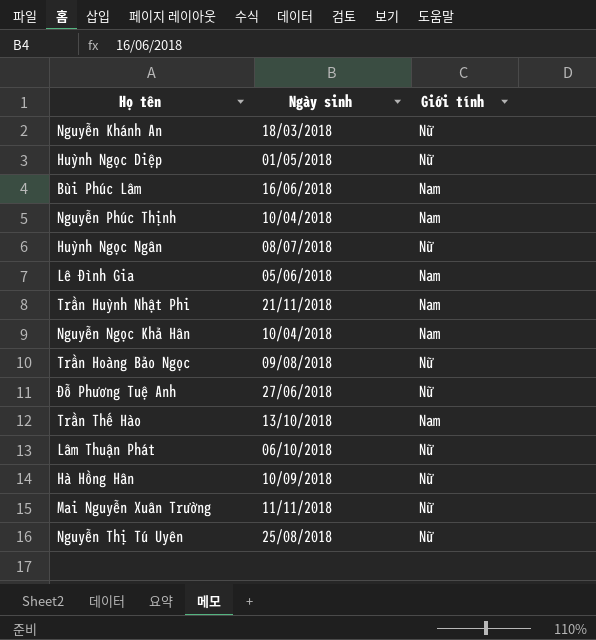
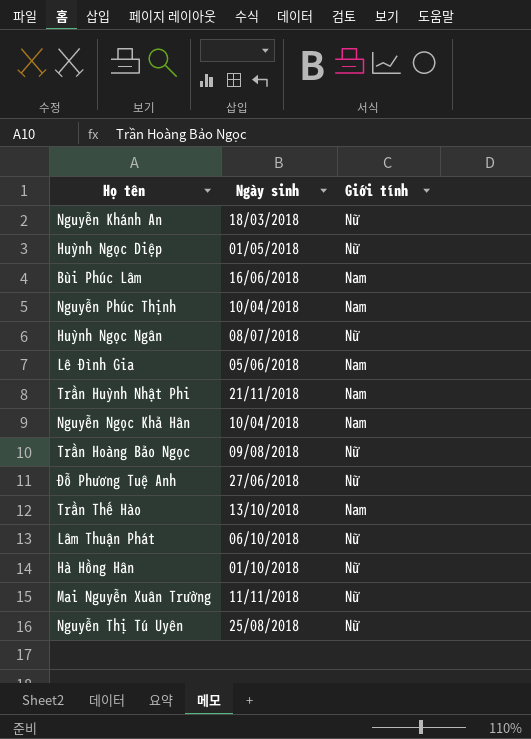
Hà Hồng Hân | Ngày sinh: 10/09/2018 -> 01/10/2018

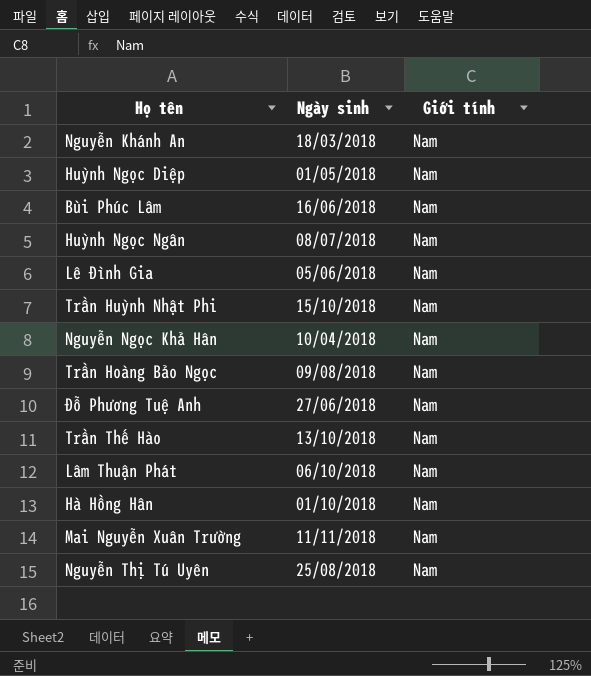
row Nguyễn Phúc Thịnh: 10/04/2018 | Nam -> none
Nguyễn Khánh An | Giới tính: Nữ -> Nam
Huỳnh Ngọc Diệp | Giới tính: Nữ -> Nam
Huỳnh Ngọc Ngân | Giới tính: Nữ -> Nam
Trần Huỳnh Nhật Phi | Ngày sinh: 21/11/2018 -> 15/10/2018
Trần Hoàng Bảo Ngọc | Giới tính: Nữ -> Nam
Đỗ Phương Tuệ Anh | Giới tính: Nữ -> Nam
Lâm Thuận Phát | Giới tính: Nữ -> Nam
Hà Hồng Hân | Giới tính: Nữ -> Nam
Mai Nguyễn Xuân Trường | Giới tính: Nữ -> Nam
Nguyễn Thị Tú Uyên | Giới tính: Nữ -> Nam

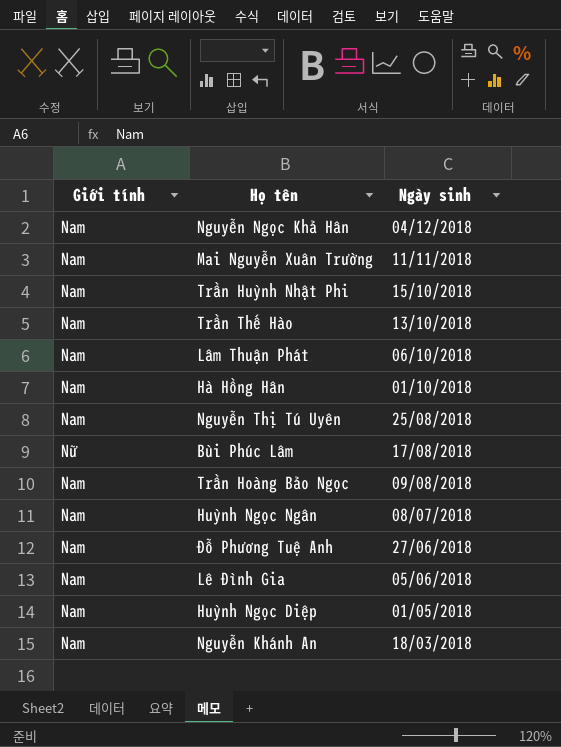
row order: none -> Ngày sinh descending
column Giới tính | position: 3 -> 1
Nguyễn Ngọc Khả Hân | Ngày sinh: 10/04/2018 -> 04/12/2018
Bùi Phúc Lâm | Giới tính: Nam -> Nữ
Bùi Phúc Lâm | Ngày sinh: 16/06/2018 -> 17/08/2018

